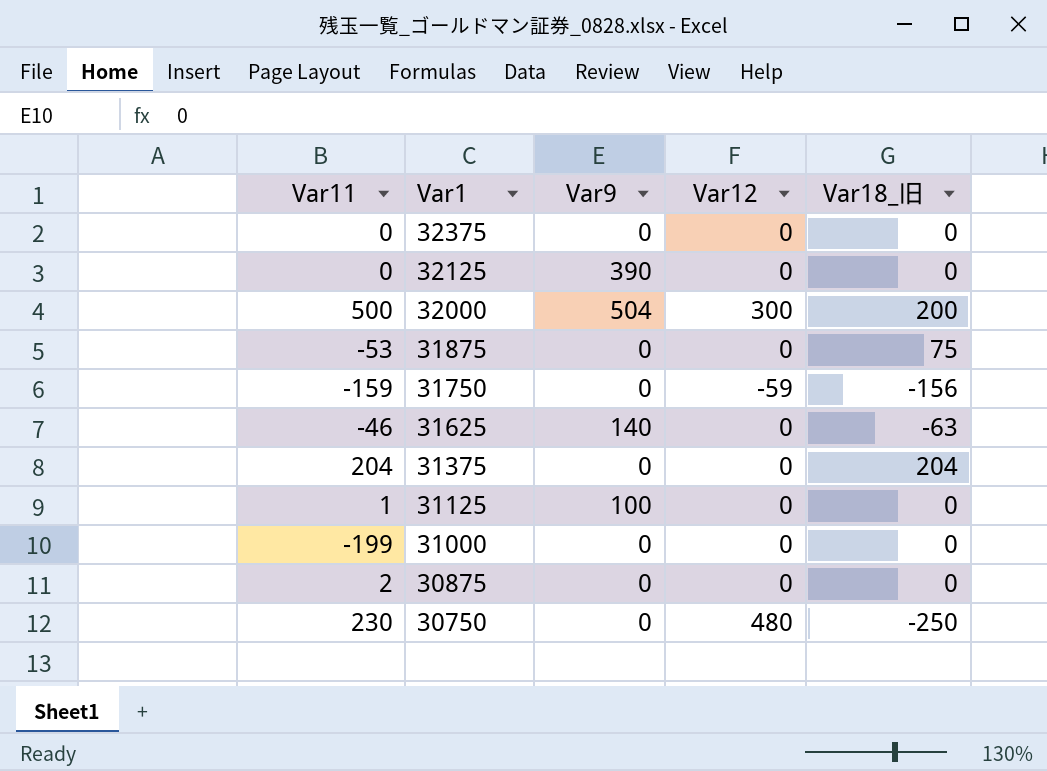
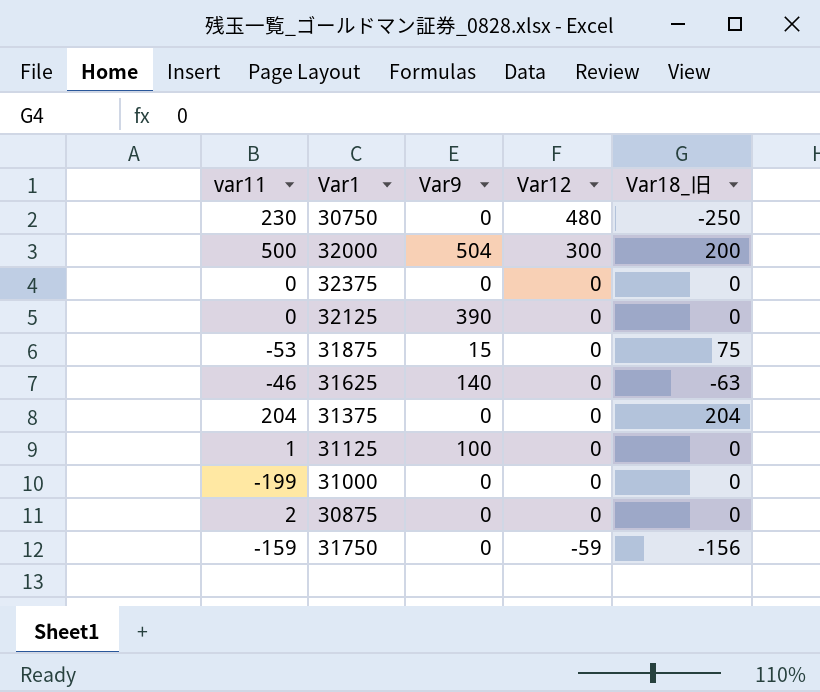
row order: Var1 descending -> Var12 descending
column name: Var11 -> var11
31875 | Var9: 0 -> 15

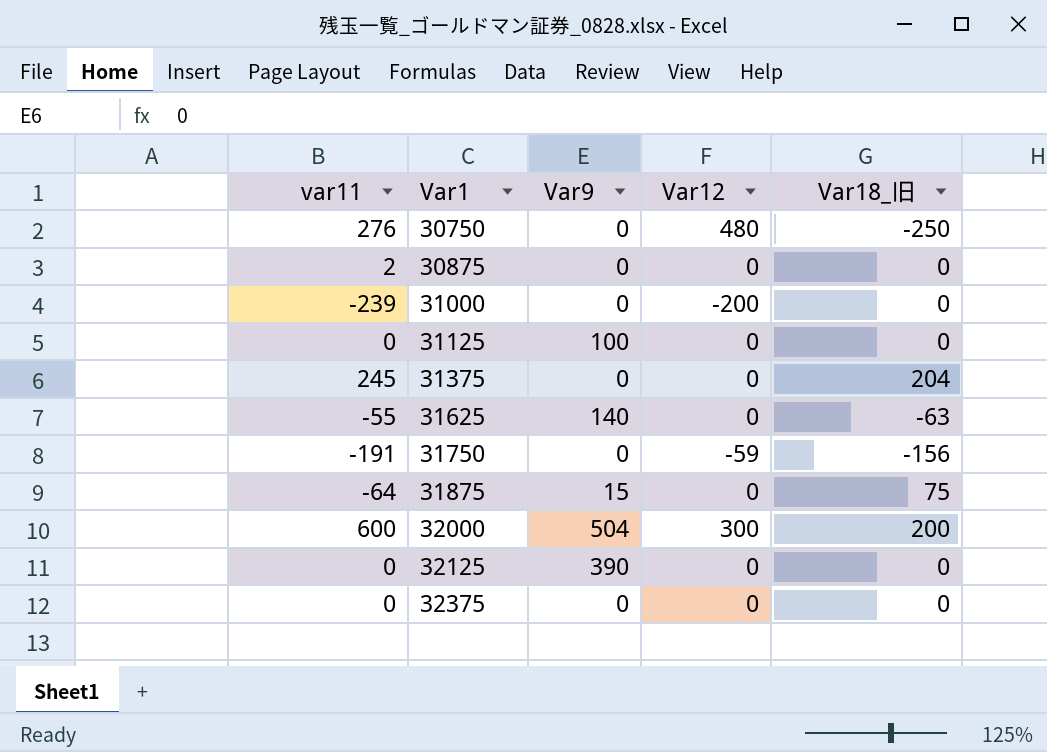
row order: Var12 descending -> Var1 ascending
30750 | var11: 230 -> 276
31000 | var11: -199 -> -239
31000 | Var12: 0 -> -200
31125 | var11: 1 -> 0
31375 | var11: 204 -> 245
31625 | var11: -46 -> -55
31750 | var11: -159 -> -191
31875 | var11: -53 -> -64
32000 | var11: 500 -> 600

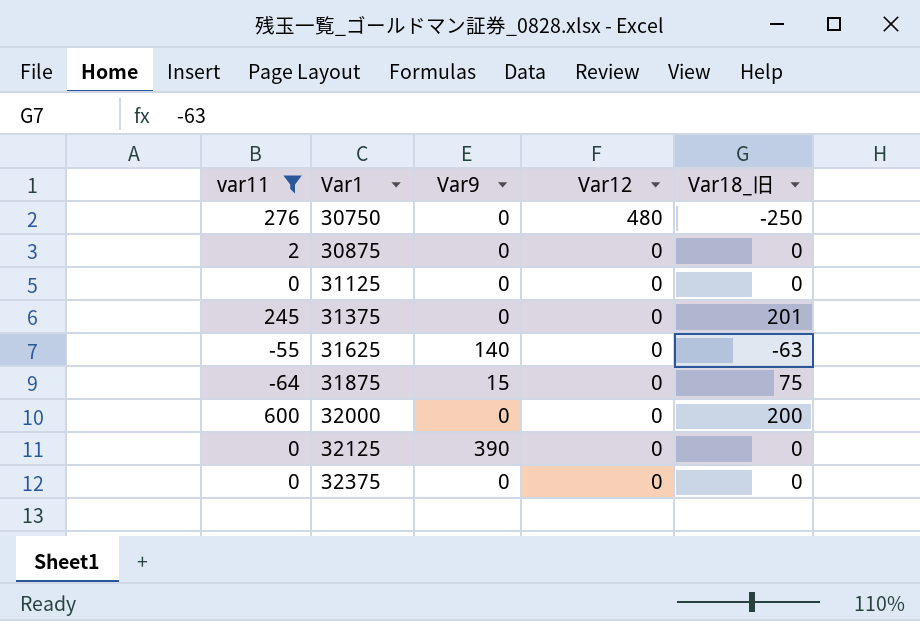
filter: none -> var11 >= -64
31125 | Var9: 100 -> 0
31375 | Var18_旧: 204 -> 201
32000 | Var9: 504 -> 0
32000 | Var12: 300 -> 0

